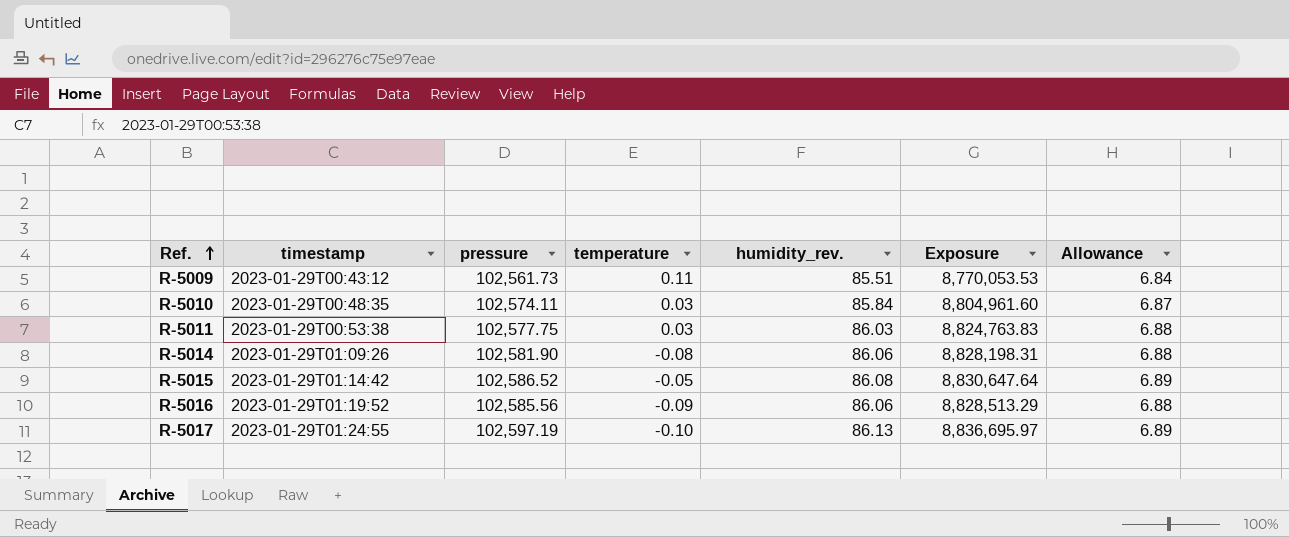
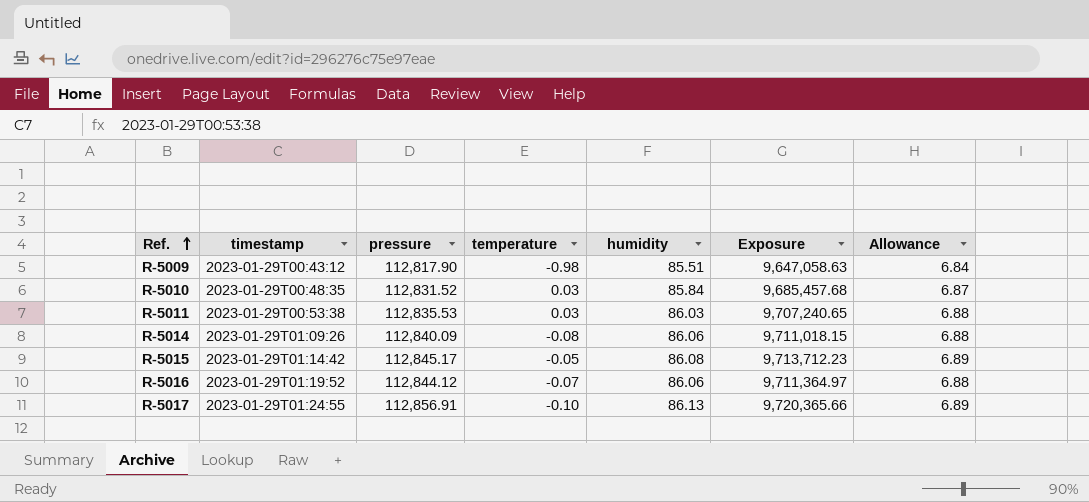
column name: humidity_rev. -> humidity
R-5009 | pressure: 102,561.73 -> 112,817.90
R-5009 | temperature: 0.11 -> -0.98
R-5009 | Exposure: 8,770,053.53 -> 9,647,058.63
R-5010 | pressure: 102,574.11 -> 112,831.52
R-5010 | Exposure: 8,804,961.60 -> 9,685,457.68
R-5011 | pressure: 102,577.75 -> 112,835.53
R-5011 | Exposure: 8,824,763.83 -> 9,707,240.65
R-5014 | pressure: 102,581.90 -> 112,840.09
R-5014 | Exposure: 8,828,198.31 -> 9,711,018.15
R-5015 | pressure: 102,586.52 -> 112,845.17
R-5015 | Exposure: 8,830,647.64 -> 9,713,712.23
R-5016 | pressure: 102,585.56 -> 112,844.12
R-5016 | temperature: -0.09 -> -0.07
R-5016 | Exposure: 8,828,513.29 -> 9,711,364.97
R-5017 | pressure: 102,597.19 -> 112,856.91
R-5017 | Exposure: 8,836,695.97 -> 9,720,365.66

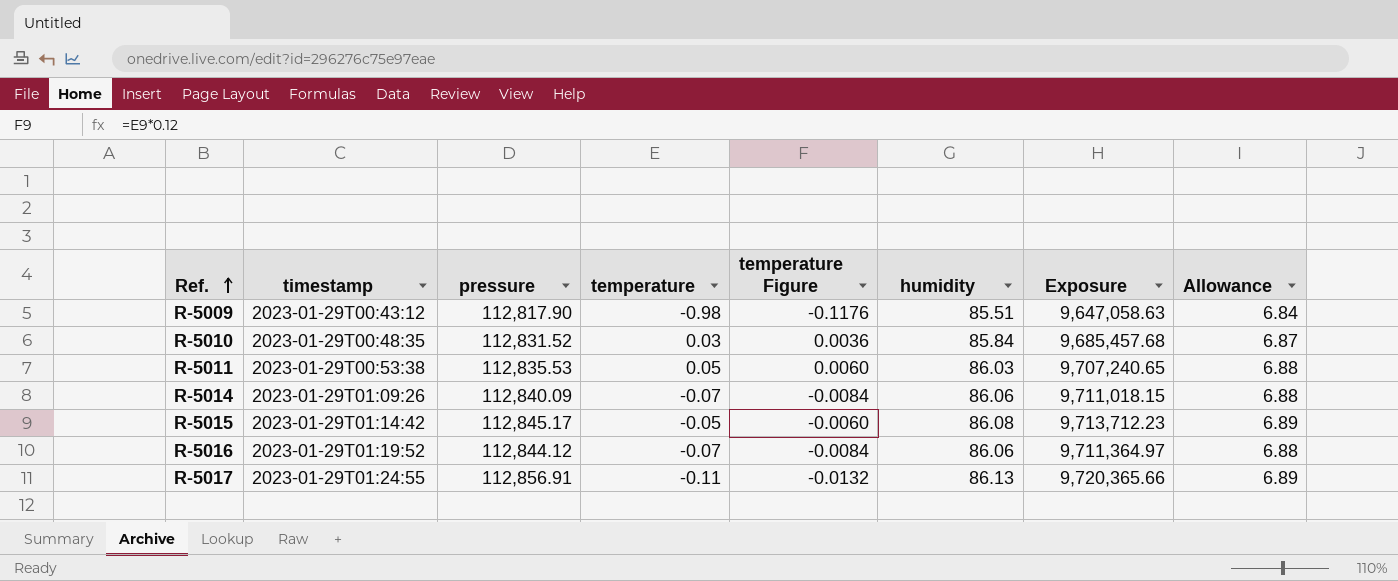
column temperature Figure | formula: none -> [temperature] * 0.12
R-5011 | temperature: 0.03 -> 0.05
R-5014 | temperature: -0.08 -> -0.07
R-5017 | temperature: -0.10 -> -0.11

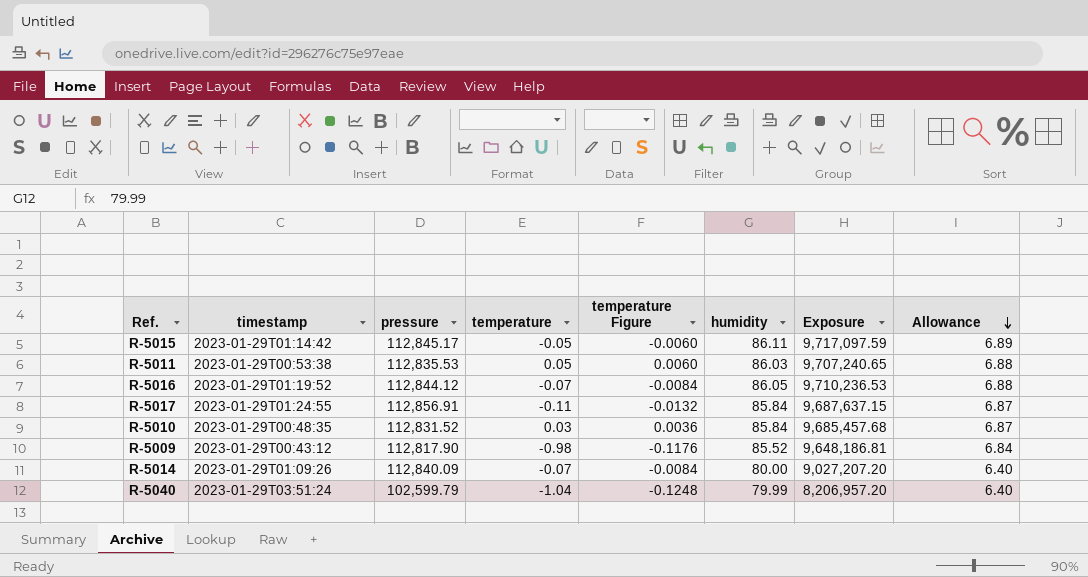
row order: Ref. ascending -> Allowance descending
R-5015 | humidity: 86.08 -> 86.11
R-5015 | Exposure: 9,713,712.23 -> 9,717,097.59
R-5016 | humidity: 86.06 -> 86.05
R-5016 | Exposure: 9,711,364.97 -> 9,710,236.53
R-5017 | humidity: 86.13 -> 85.84
R-5017 | Exposure: 9,720,365.66 -> 9,687,637.15
R-5017 | Allowance: 6.89 -> 6.87
R-5009 | humidity: 85.51 -> 85.52
R-5009 | Exposure: 9,647,058.63 -> 9,648,186.81
R-5014 | humidity: 86.06 -> 80.00
R-5014 | Exposure: 9,711,018.15 -> 9,027,207.20
R-5014 | Allowance: 6.88 -> 6.40
row R-5040: none -> 2023-01-29T03:51:24 | 102,599.79 | -1.04 | -0.1248 | 79.99 | 8,206,957.20 | 6.40

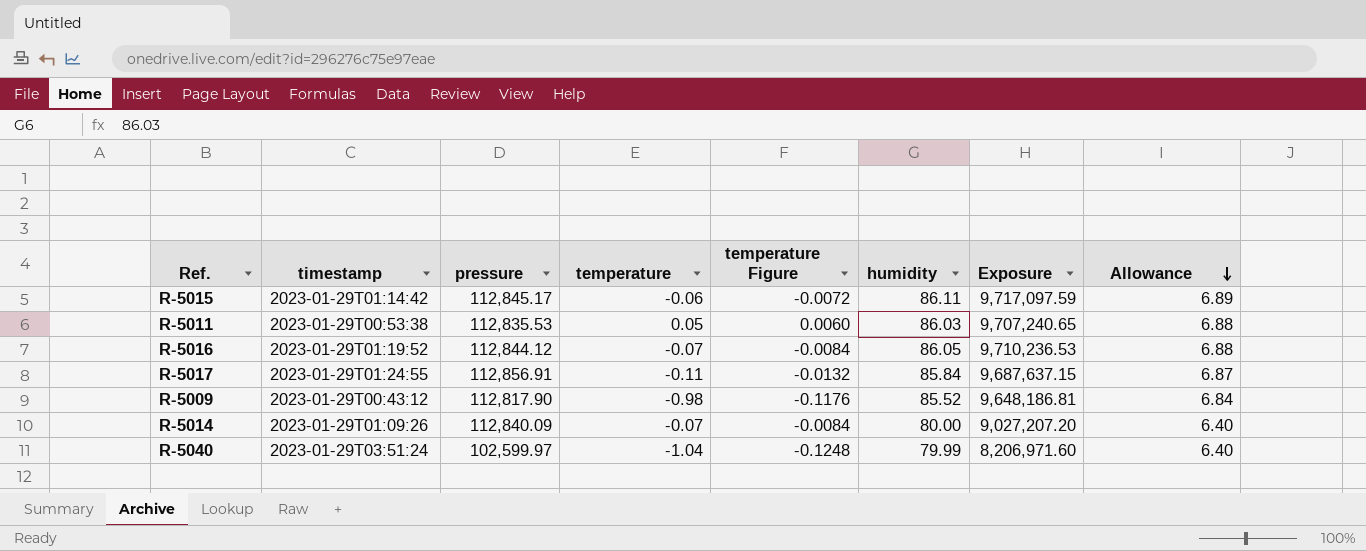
row R-5010: 2023-01-29T00:48:35 | 112,831.52 | 0.03 | 0.0036 | 85.84 | 9,685,457.68 | 6.87 -> none
R-5015 | temperature: -0.05 -> -0.06
R-5015 | temperature Figure: -0.0060 -> -0.0072
R-5040 | pressure: 102,599.79 -> 102,599.97
R-5040 | Exposure: 8,206,957.20 -> 8,206,971.60

